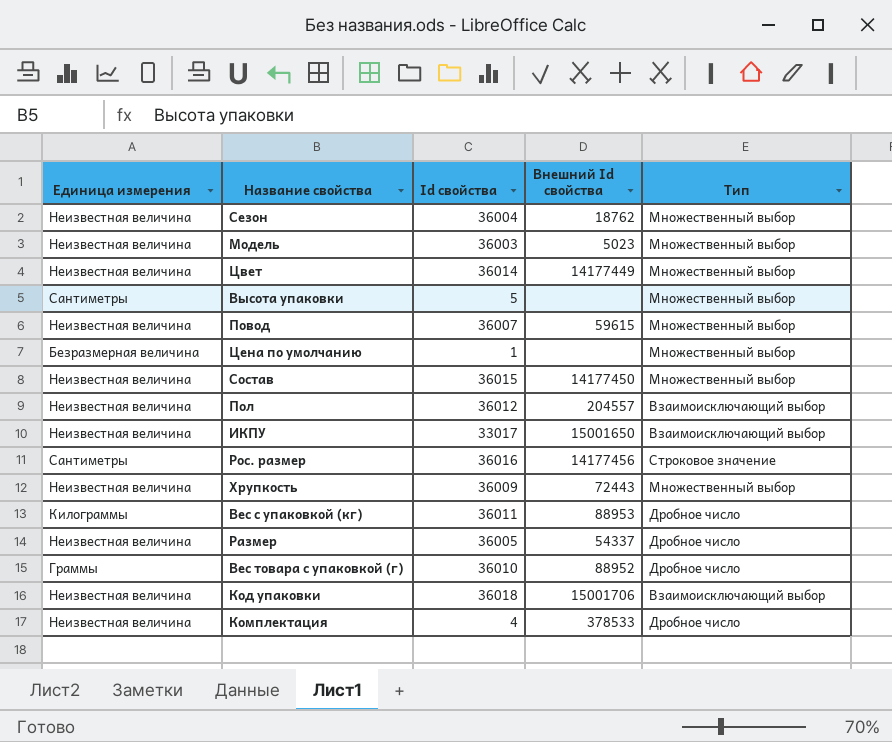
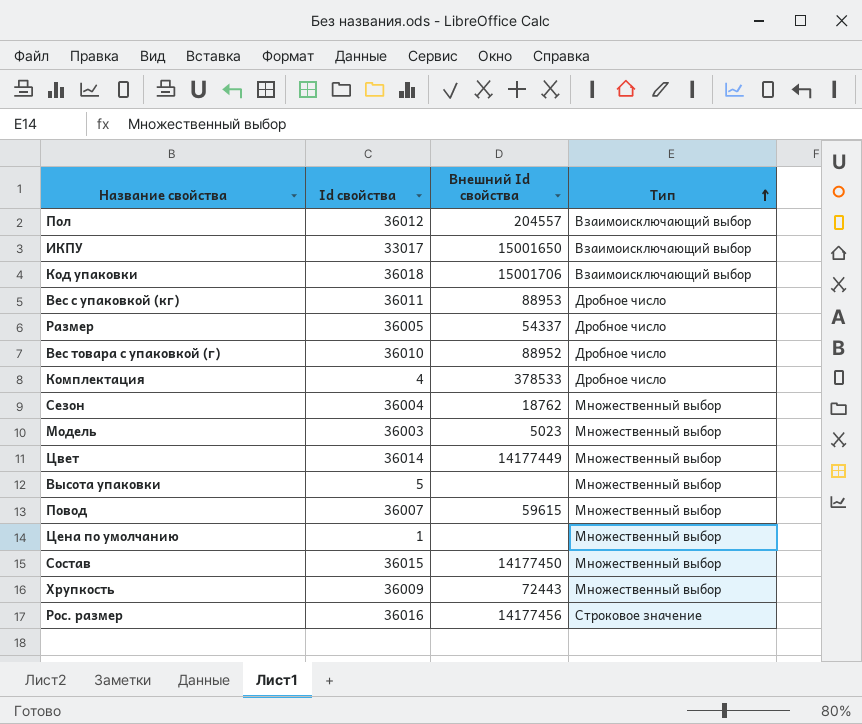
row order: none -> Тип ascending
column Единица измерения | position: 1 -> none

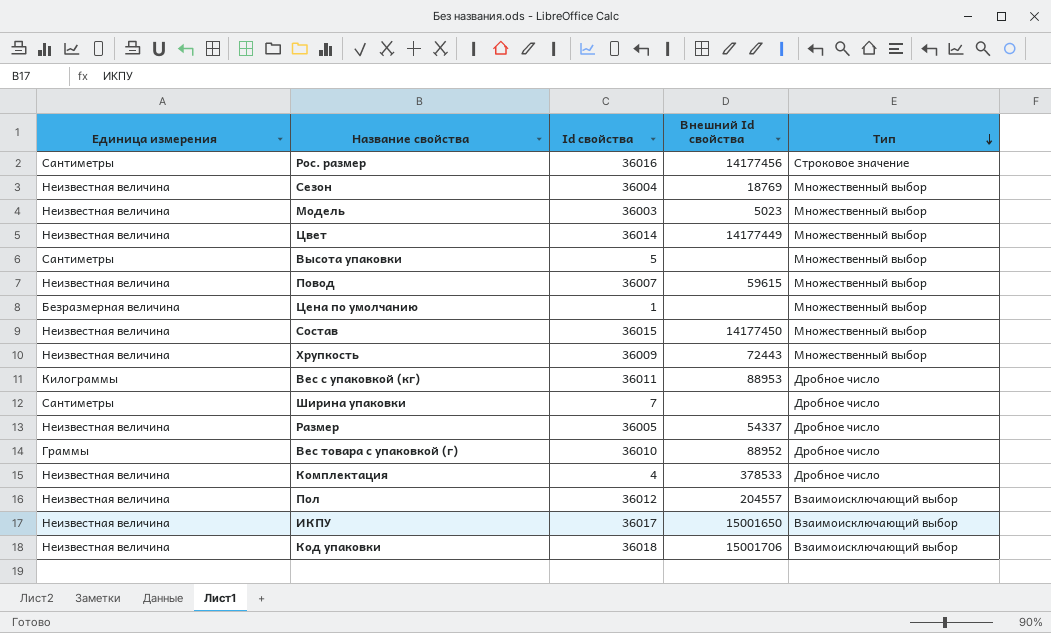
row order: Тип ascending -> Тип descending
column Единица измерения | position: none -> 1
Сезон | Внешний Id свойства: 18762 -> 18769
row Ширина упаковки: none -> Сантиметры | 7 | none | Дробное число
ИКПУ | Id свойства: 33017 -> 36017

